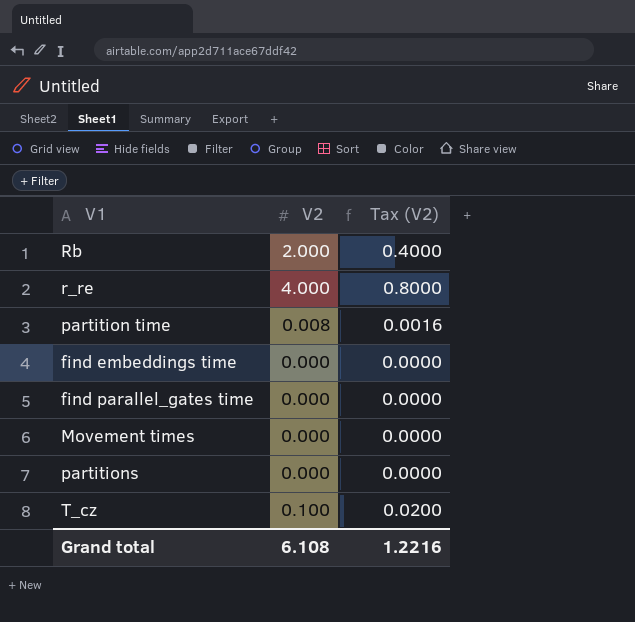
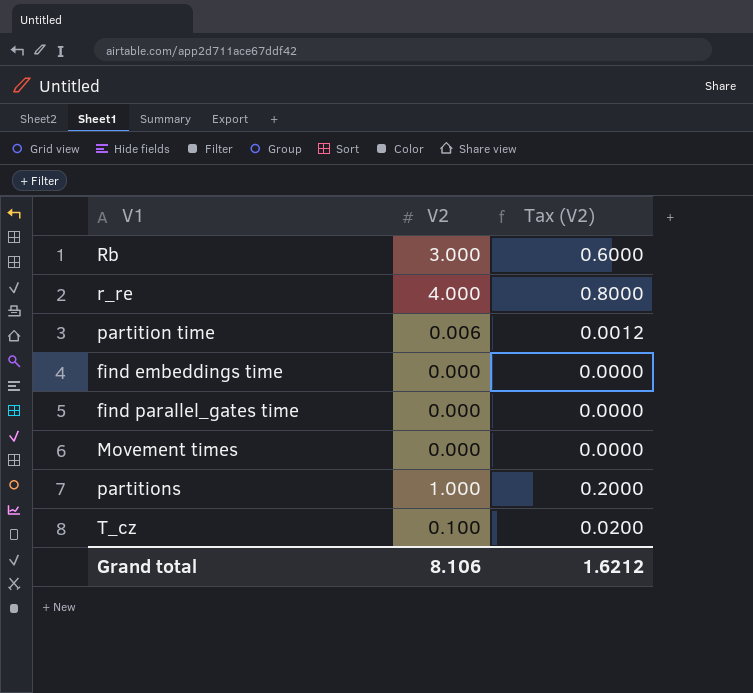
Rb | V2: 2.000 -> 3.000
Rb | Tax (V2): 0.4000 -> 0.6000
partition time | V2: 0.008 -> 0.006
partition time | Tax (V2): 0.0016 -> 0.0012
partitions | V2: 0.000 -> 1.000
partitions | Tax (V2): 0.0000 -> 0.2000
Grand total | V2: 6.108 -> 8.106
Grand total | Tax (V2): 1.2216 -> 1.6212

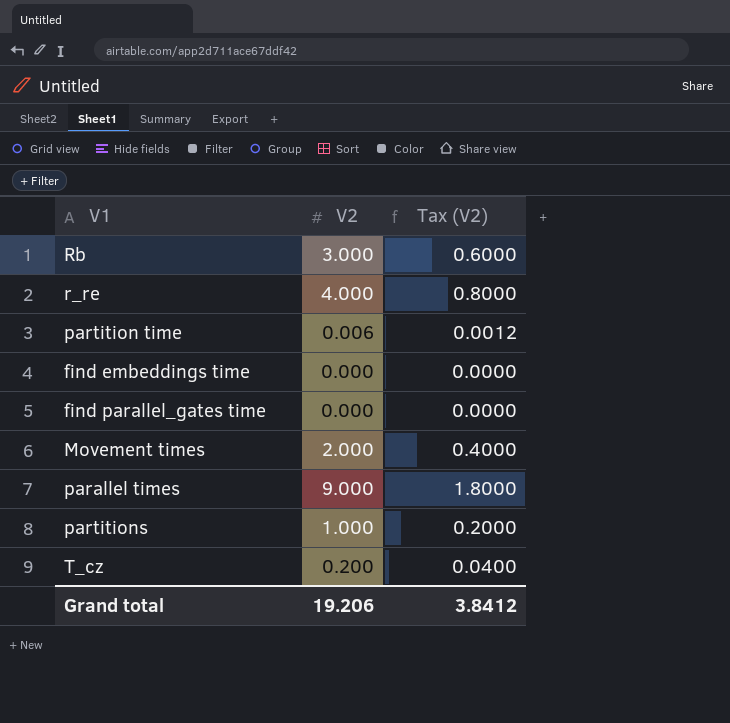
Movement times | V2: 0.000 -> 2.000
Movement times | Tax (V2): 0.0000 -> 0.4000
row parallel times: none -> 9.000 | 1.8000
T_cz | V2: 0.100 -> 0.200
T_cz | Tax (V2): 0.0200 -> 0.0400
Grand total | V2: 8.106 -> 19.206
Grand total | Tax (V2): 1.6212 -> 3.8412

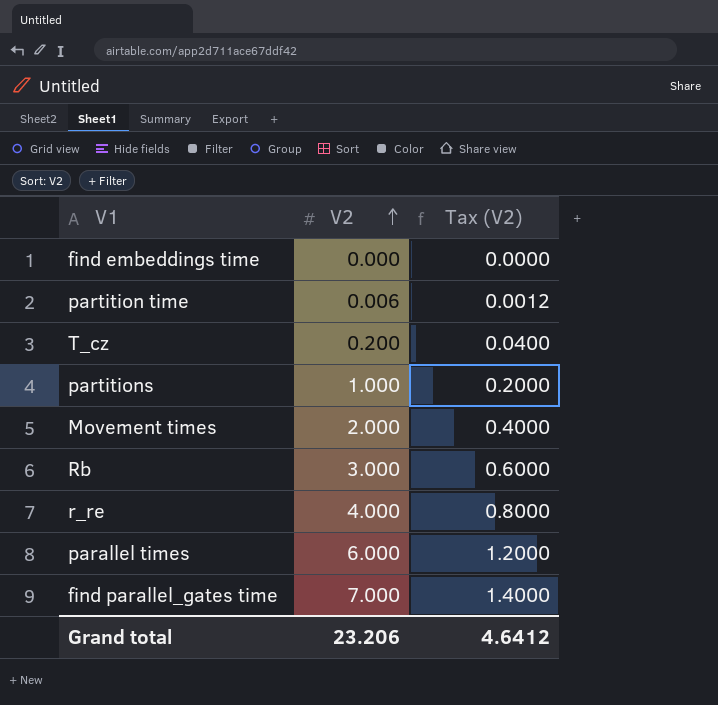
row order: none -> V2 ascending
parallel times | V2: 9.000 -> 6.000
parallel times | Tax (V2): 1.8000 -> 1.2000
find parallel_gates time | V2: 0.000 -> 7.000
find parallel_gates time | Tax (V2): 0.0000 -> 1.4000
Grand total | V2: 19.206 -> 23.206
Grand total | Tax (V2): 3.8412 -> 4.6412

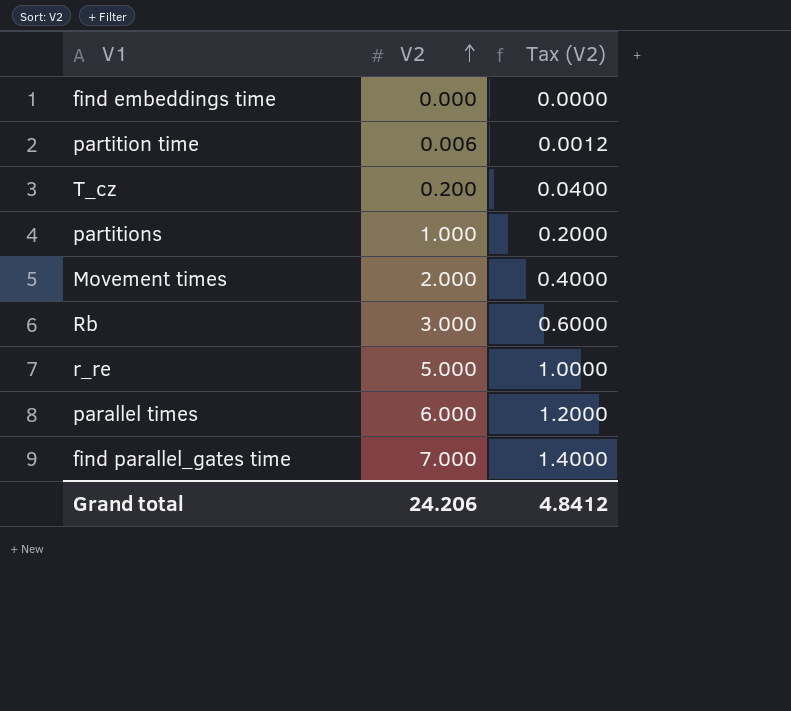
r_re | V2: 4.000 -> 5.000
r_re | Tax (V2): 0.8000 -> 1.0000
Grand total | V2: 23.206 -> 24.206
Grand total | Tax (V2): 4.6412 -> 4.8412

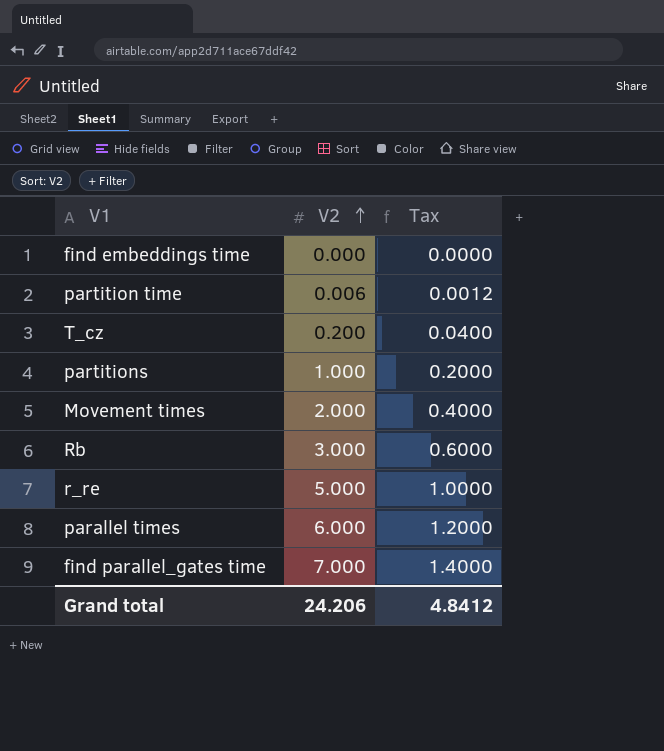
column name: Tax (V2) -> Tax

